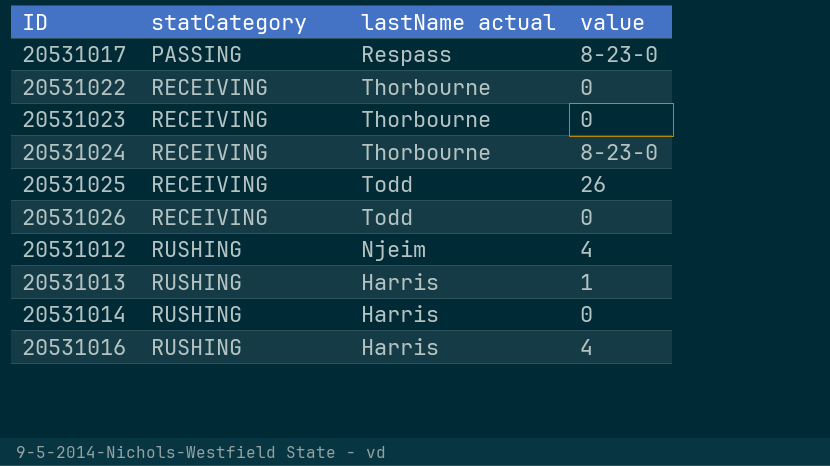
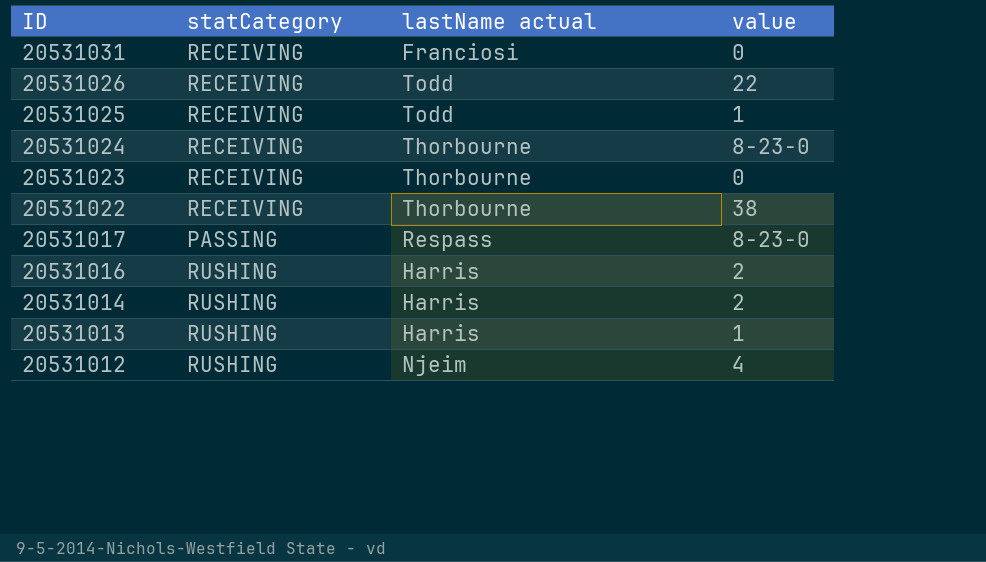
row order: statCategory ascending -> ID descending
row 20531031: none -> RECEIVING | Franciosi | 0
20531026 | value: 0 -> 22
20531025 | value: 26 -> 1
20531022 | value: 0 -> 38
20531016 | value: 4 -> 2
20531014 | value: 0 -> 2

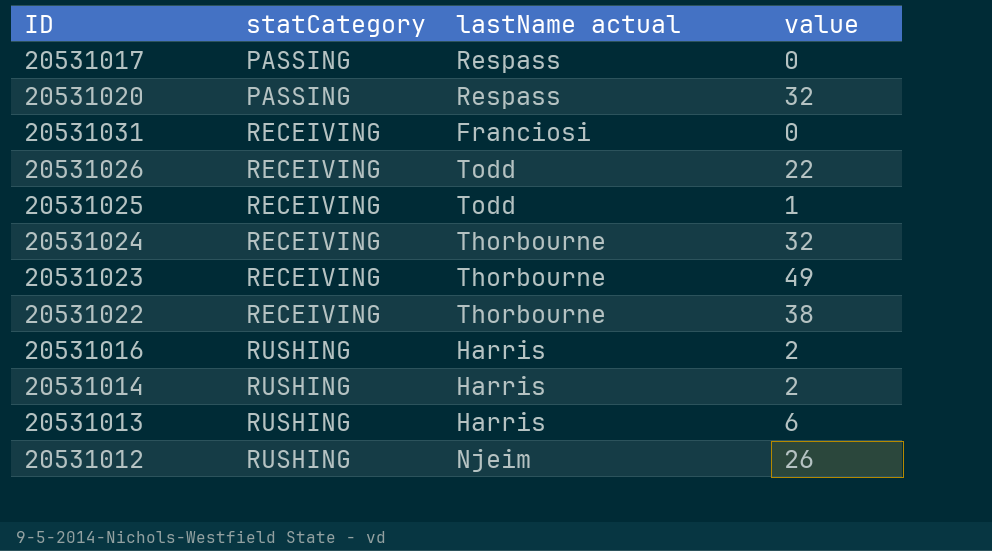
row order: ID descending -> statCategory ascending
20531017 | value: 8-23-0 -> 0
row 20531020: none -> PASSING | Respass | 32
20531024 | value: 8-23-0 -> 32
20531023 | value: 0 -> 49
20531013 | value: 1 -> 6
20531012 | value: 4 -> 26

